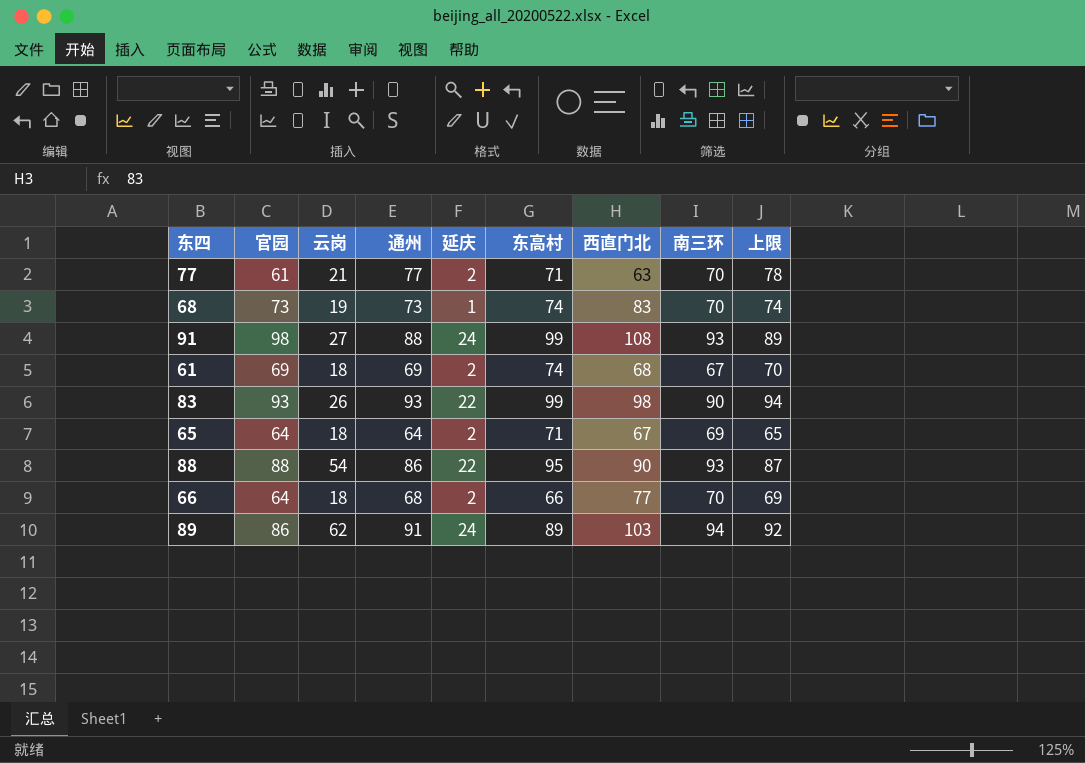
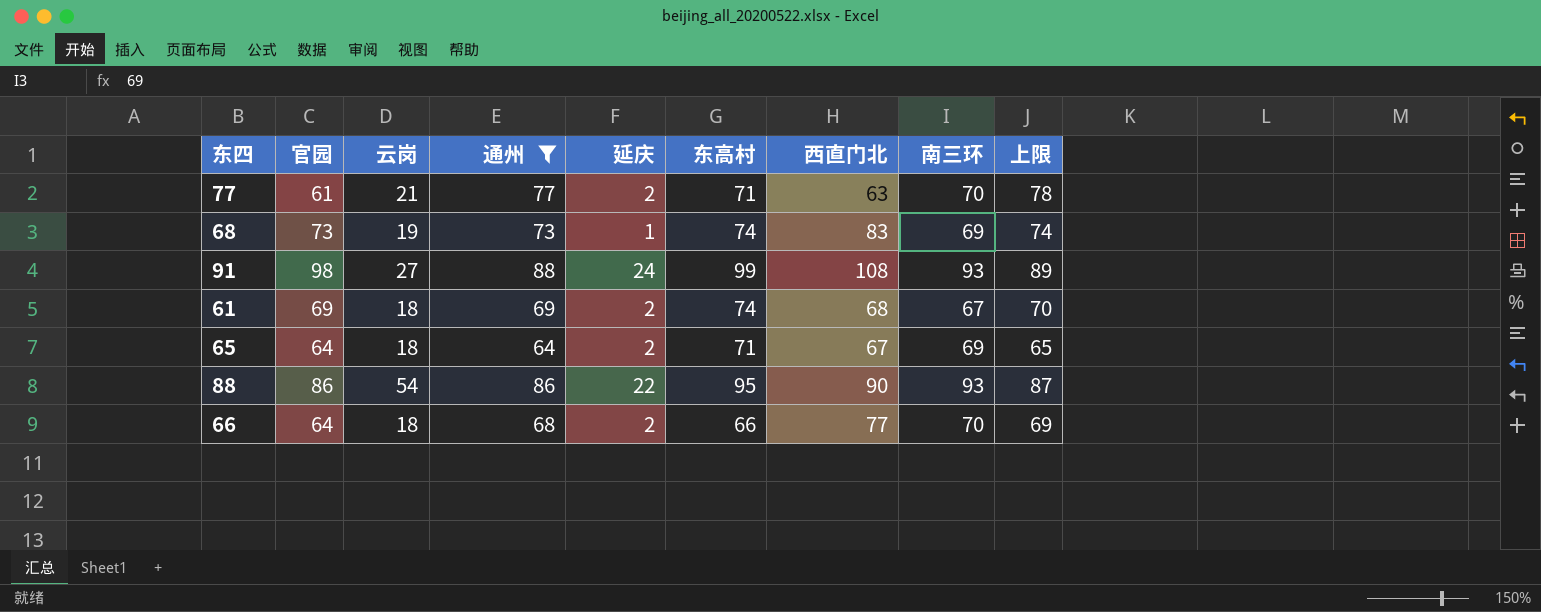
filter: none -> 通州 <= 88
68 | 南三环: 70 -> 69
88 | 官园: 88 -> 86

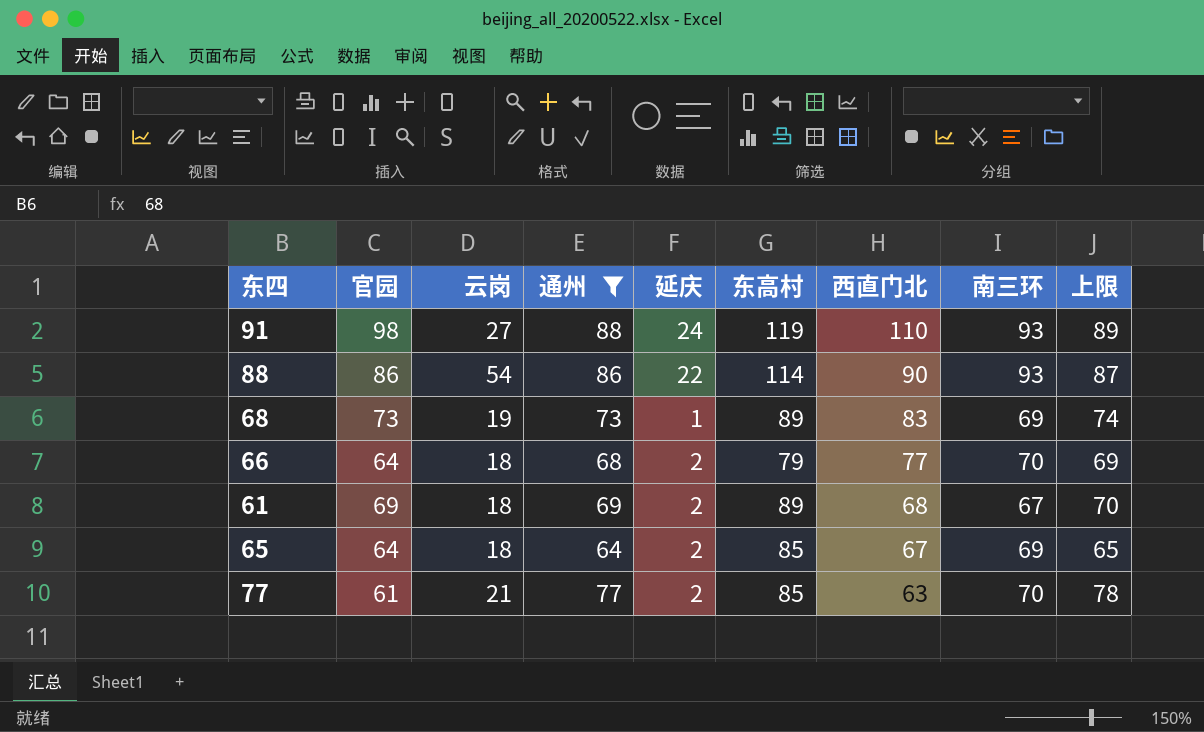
row order: none -> 西直门北 descending
91 | 东高村: 99 -> 119
91 | 西直门北: 108 -> 110
88 | 东高村: 95 -> 114
68 | 东高村: 74 -> 89
66 | 东高村: 66 -> 79
61 | 东高村: 74 -> 89
65 | 东高村: 71 -> 85
77 | 东高村: 71 -> 85

